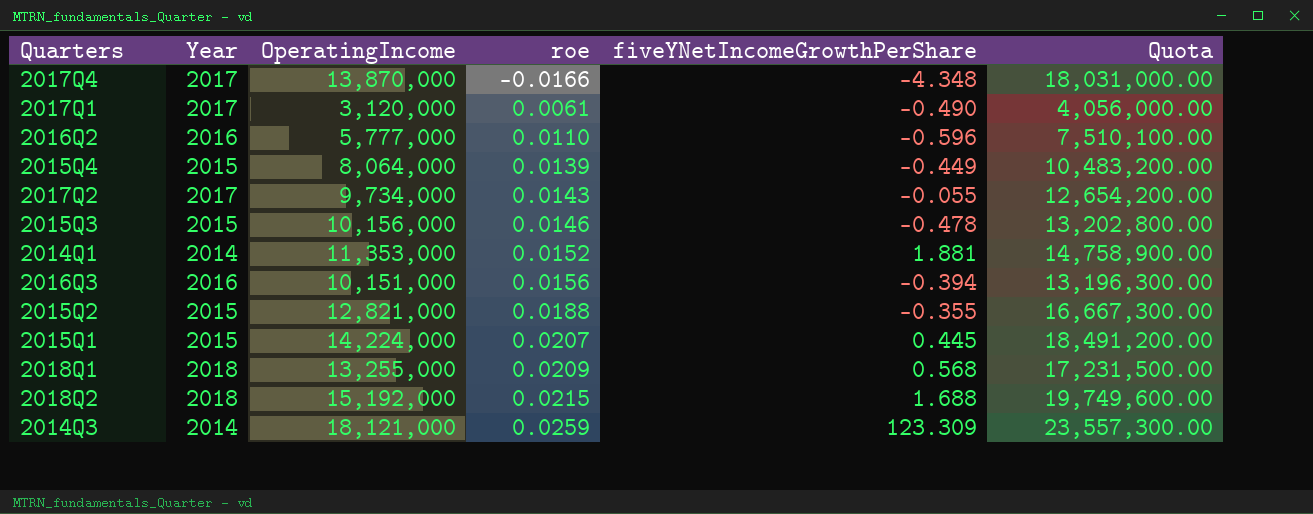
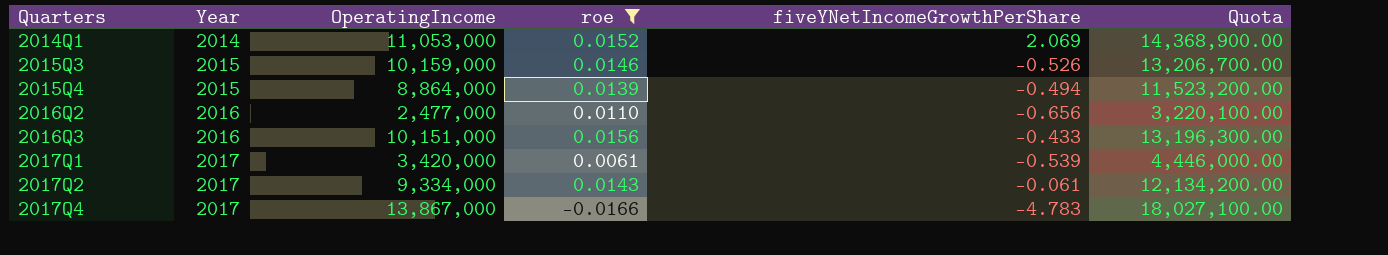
filter: none -> roe <= 0.0156
row order: roe ascending -> Quarters ascending
2014Q1 | OperatingIncome: 11,353,000 -> 11,053,000
2014Q1 | fiveYNetIncomeGrowthPerShare: 1.881 -> 2.069
2014Q1 | Quota: 14,758,900.00 -> 14,368,900.00
2015Q3 | OperatingIncome: 10,156,000 -> 10,159,000
2015Q3 | fiveYNetIncomeGrowthPerShare: -0.478 -> -0.526
2015Q3 | Quota: 13,202,800.00 -> 13,206,700.00
2015Q4 | OperatingIncome: 8,064,000 -> 8,864,000
2015Q4 | fiveYNetIncomeGrowthPerShare: -0.449 -> -0.494
2015Q4 | Quota: 10,483,200.00 -> 11,523,200.00
2016Q2 | OperatingIncome: 5,777,000 -> 2,477,000
2016Q2 | fiveYNetIncomeGrowthPerShare: -0.596 -> -0.656
2016Q2 | Quota: 7,510,100.00 -> 3,220,100.00
2016Q3 | fiveYNetIncomeGrowthPerShare: -0.394 -> -0.433
2017Q1 | OperatingIncome: 3,120,000 -> 3,420,000
2017Q1 | fiveYNetIncomeGrowthPerShare: -0.490 -> -0.539
2017Q1 | Quota: 4,056,000.00 -> 4,446,000.00
2017Q2 | OperatingIncome: 9,734,000 -> 9,334,000
2017Q2 | fiveYNetIncomeGrowthPerShare: -0.055 -> -0.061
2017Q2 | Quota: 12,654,200.00 -> 12,134,200.00
2017Q4 | OperatingIncome: 13,870,000 -> 13,867,000
2017Q4 | fiveYNetIncomeGrowthPerShare: -4.348 -> -4.783
2017Q4 | Quota: 18,031,000.00 -> 18,027,100.00

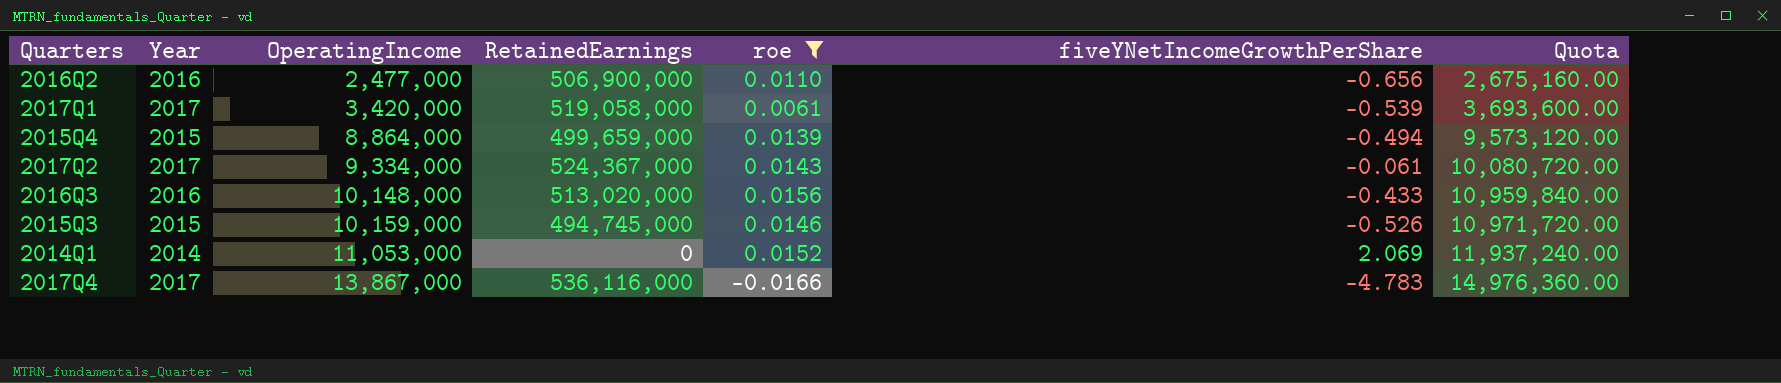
row order: Quarters ascending -> OperatingIncome ascending
column RetainedEarnings | position: none -> 4
column Quota | formula: [OperatingIncome] * 1.3 -> [OperatingIncome] * 1.08
2016Q3 | OperatingIncome: 10,151,000 -> 10,148,000

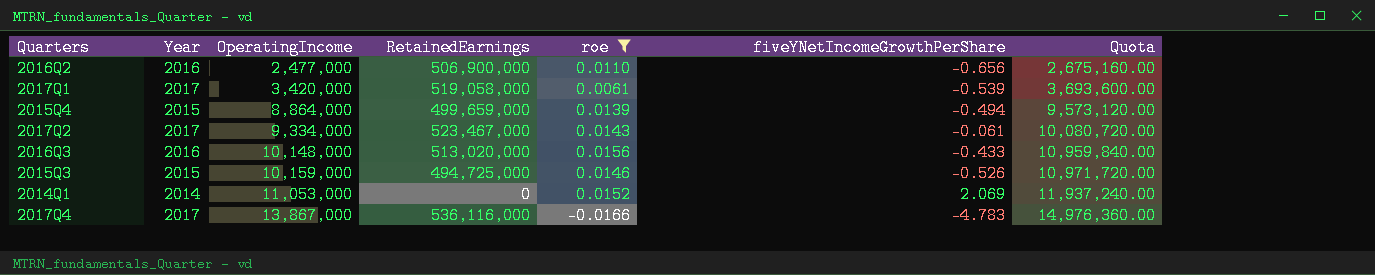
2017Q2 | RetainedEarnings: 524,367,000 -> 523,467,000
2015Q3 | RetainedEarnings: 494,745,000 -> 494,725,000

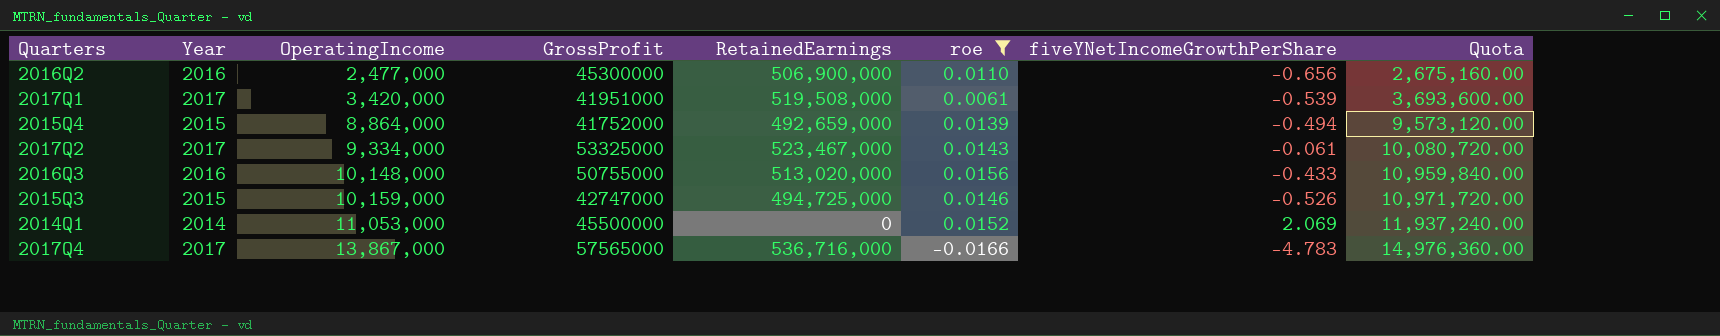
column GrossProfit | position: none -> 4
2017Q1 | RetainedEarnings: 519,058,000 -> 519,508,000
2015Q4 | RetainedEarnings: 499,659,000 -> 492,659,000
2017Q4 | RetainedEarnings: 536,116,000 -> 536,716,000

